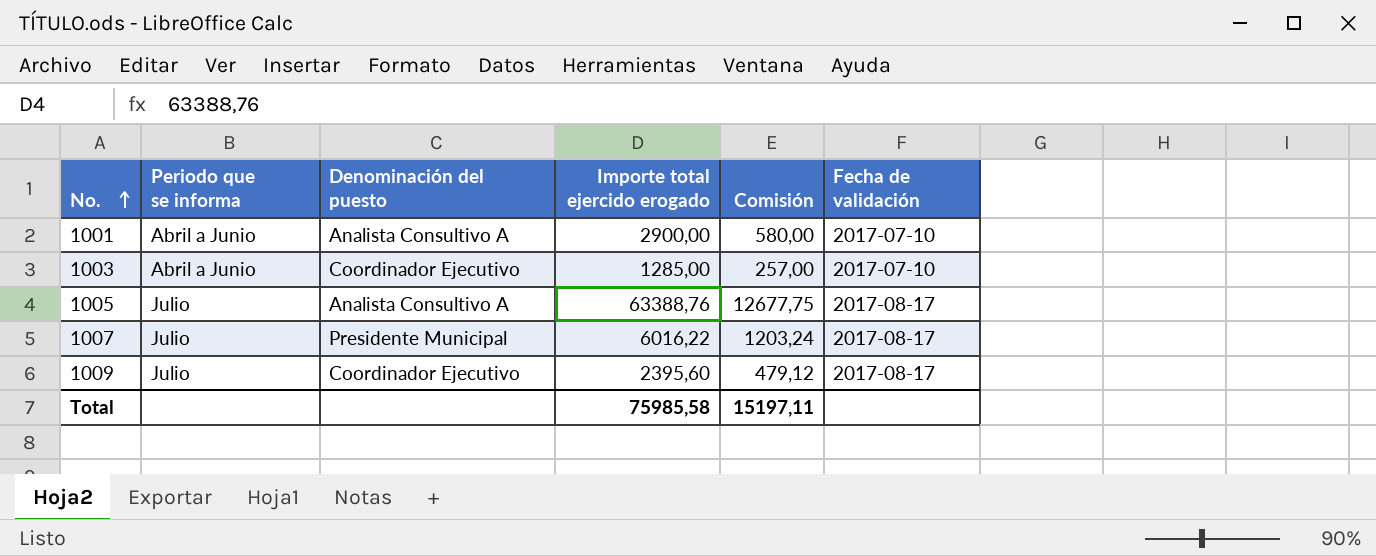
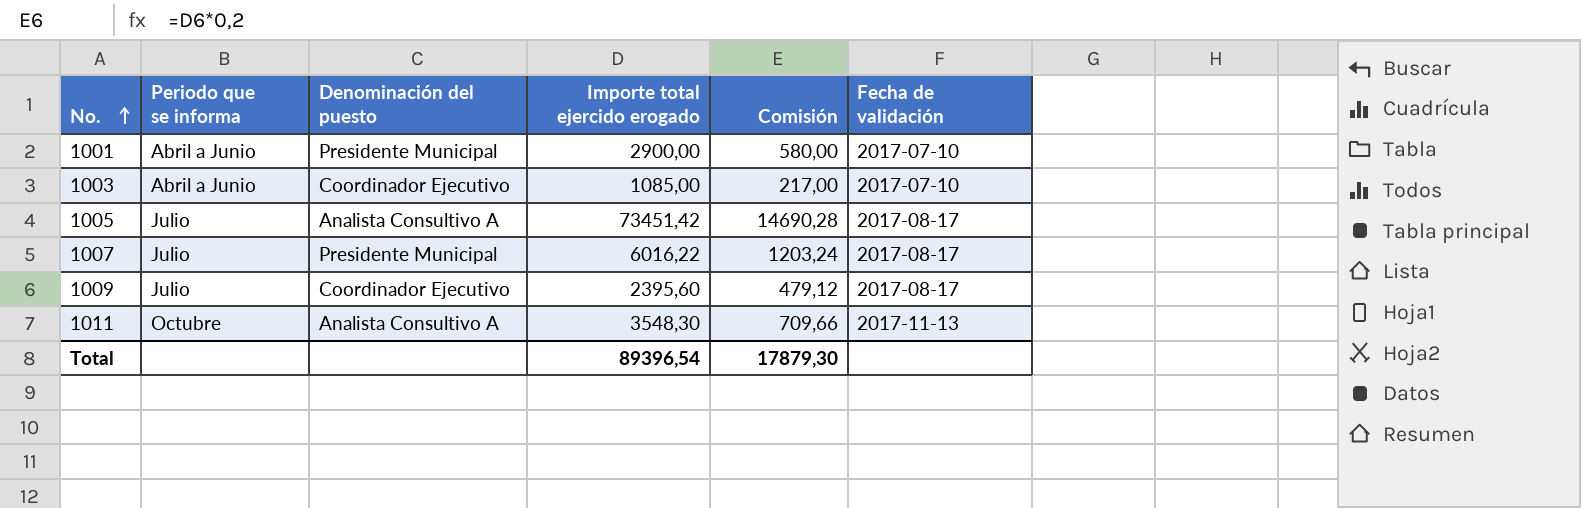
1001 | Denominación del puesto: Analista Consultivo A -> Presidente Municipal
1003 | Importe total ejercido erogado: 1285,00 -> 1085,00
1003 | Comisión: 257,00 -> 217,00
1005 | Importe total ejercido erogado: 63388,76 -> 73451,42
1005 | Comisión: 12677,75 -> 14690,28
row 1011: none -> Octubre | Analista Consultivo A | 3548,30 | 709,66 | 2017-11-13
Total | Importe total ejercido erogado: 75985,58 -> 89396,54
Total | Comisión: 15197,11 -> 17879,30

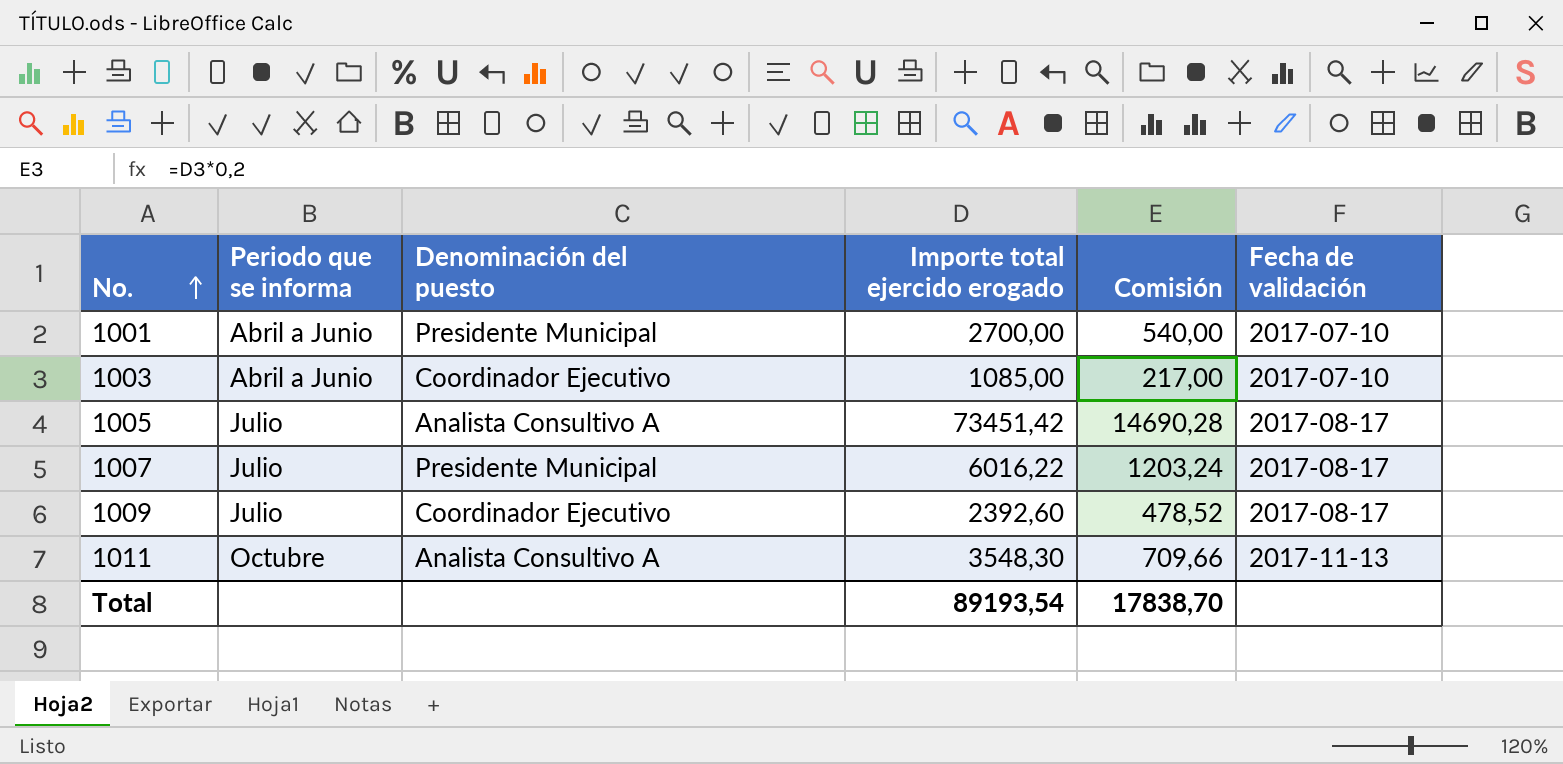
1001 | Importe total ejercido erogado: 2900,00 -> 2700,00
1001 | Comisión: 580,00 -> 540,00
1009 | Importe total ejercido erogado: 2395,60 -> 2392,60
1009 | Comisión: 479,12 -> 478,52
Total | Importe total ejercido erogado: 89396,54 -> 89193,54
Total | Comisión: 17879,30 -> 17838,70

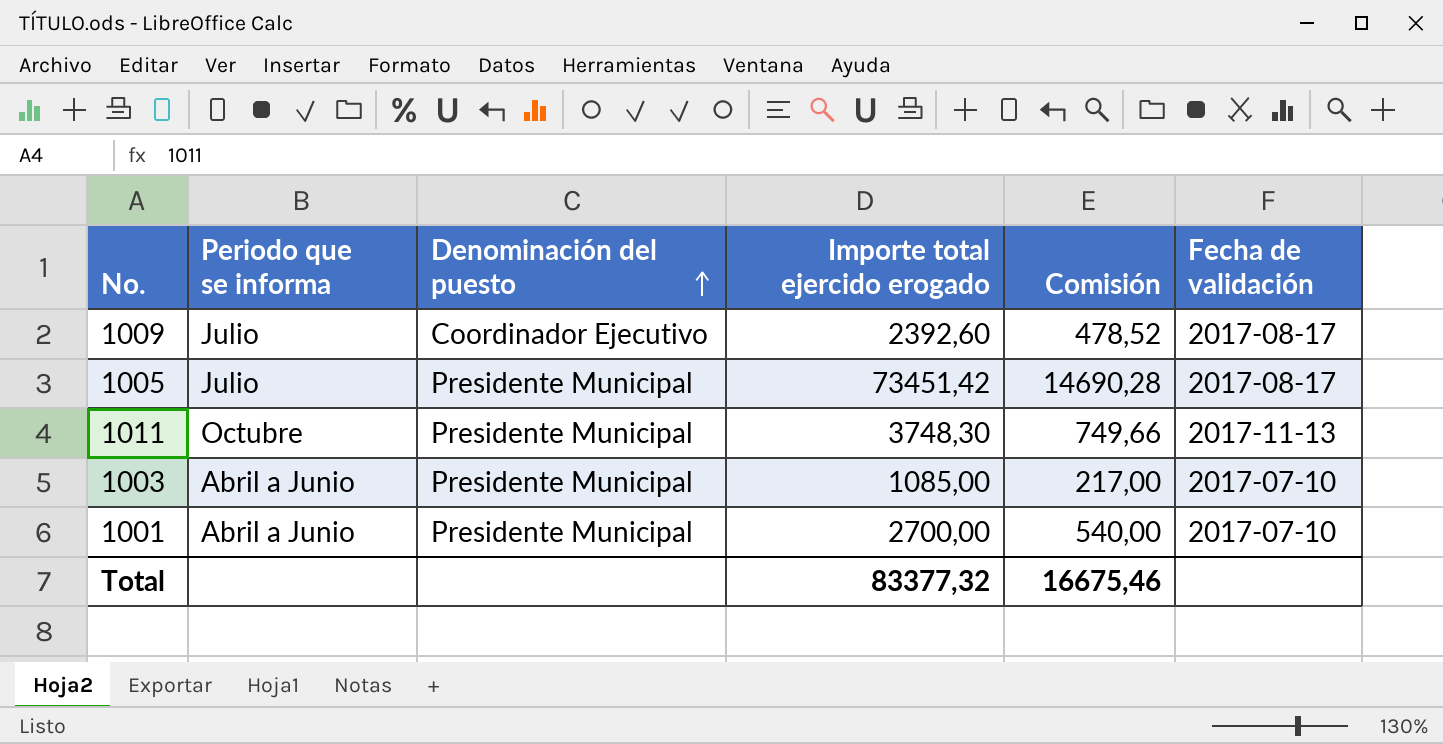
row order: No. ascending -> Denominación del puesto ascending
row 1007: Julio | Presidente Municipal | 6016,22 | 1203,24 | 2017-08-17 -> none
1005 | Denominación del puesto: Analista Consultivo A -> Presidente Municipal
1011 | Denominación del puesto: Analista Consultivo A -> Presidente Municipal
1011 | Importe total ejercido erogado: 3548,30 -> 3748,30
1011 | Comisión: 709,66 -> 749,66
1003 | Denominación del puesto: Coordinador Ejecutivo -> Presidente Municipal
Total | Importe total ejercido erogado: 89193,54 -> 83377,32
Total | Comisión: 17838,70 -> 16675,46

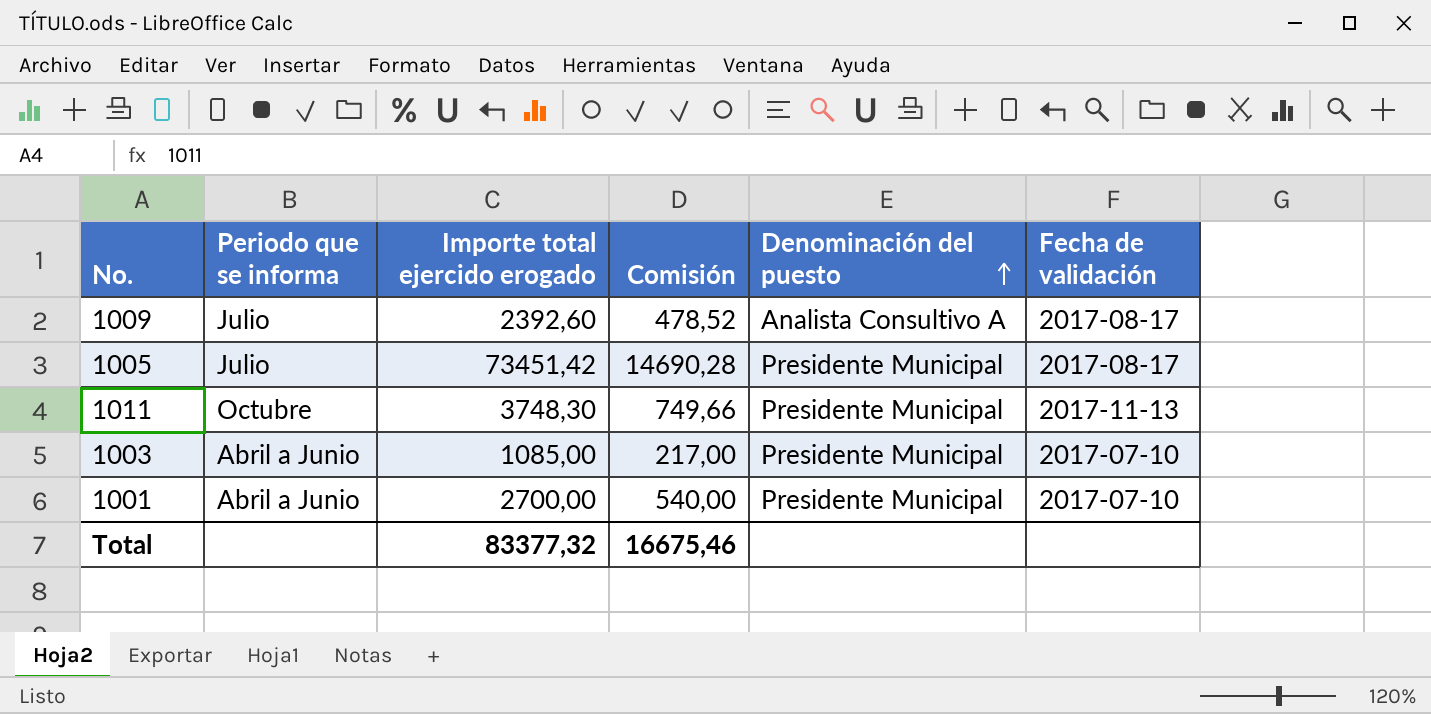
column Denominación del puesto | position: 3 -> 5
1009 | Denominación del puesto: Coordinador Ejecutivo -> Analista Consultivo A

